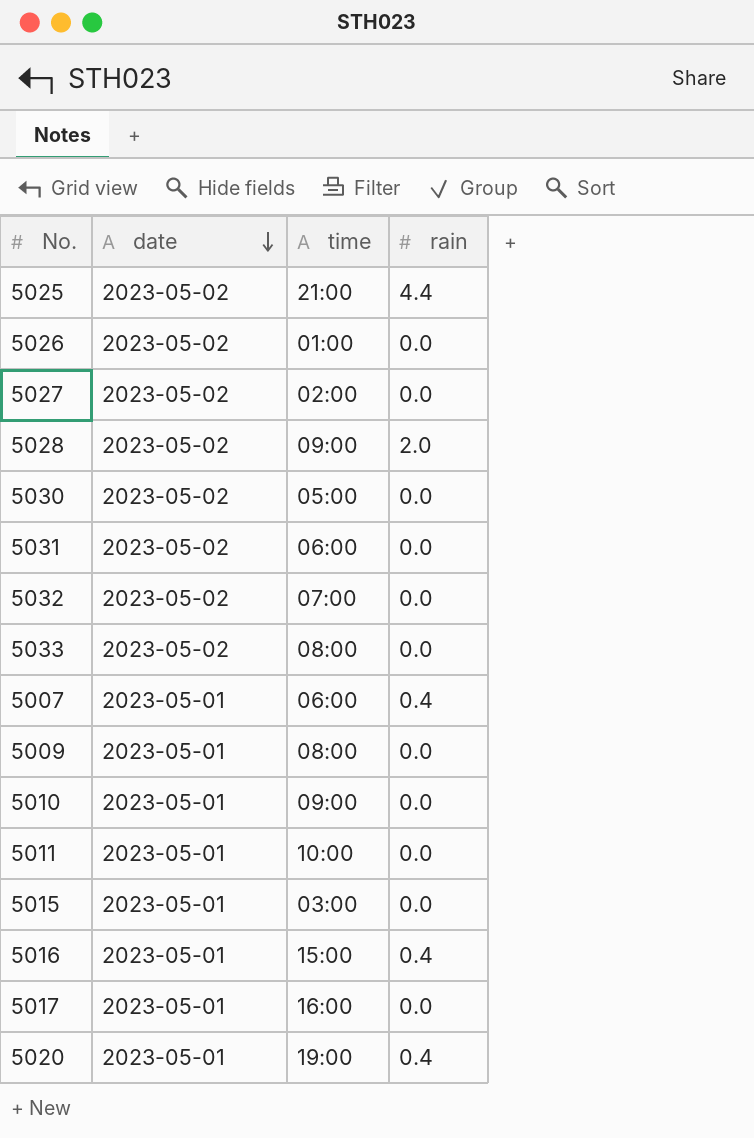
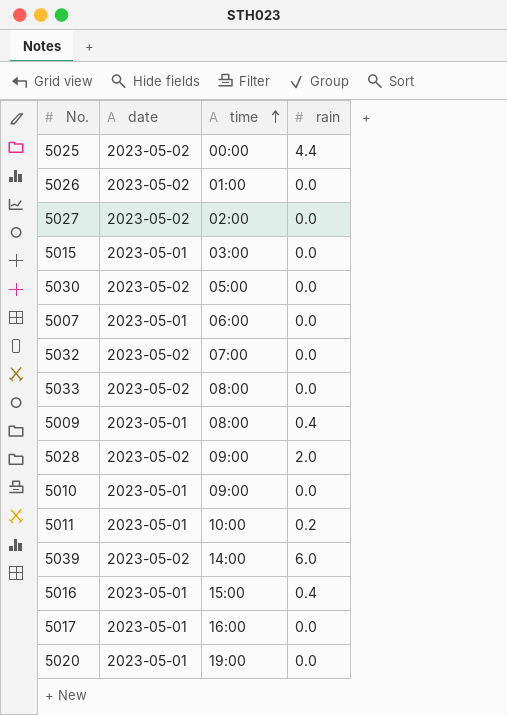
row order: date descending -> time ascending
row 5031: 2023-05-02 | 06:00 | 0.0 -> none
5025 | time: 21:00 -> 00:00
5007 | rain: 0.4 -> 0.0
5009 | rain: 0.0 -> 0.4
5011 | rain: 0.0 -> 0.2
row 5039: none -> 2023-05-02 | 14:00 | 6.0
5020 | rain: 0.4 -> 0.0

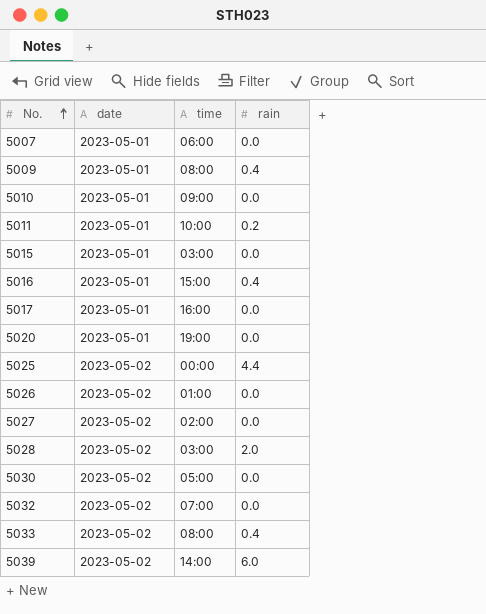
row order: time ascending -> No. ascending
5028 | time: 09:00 -> 03:00
5033 | rain: 0.0 -> 0.4

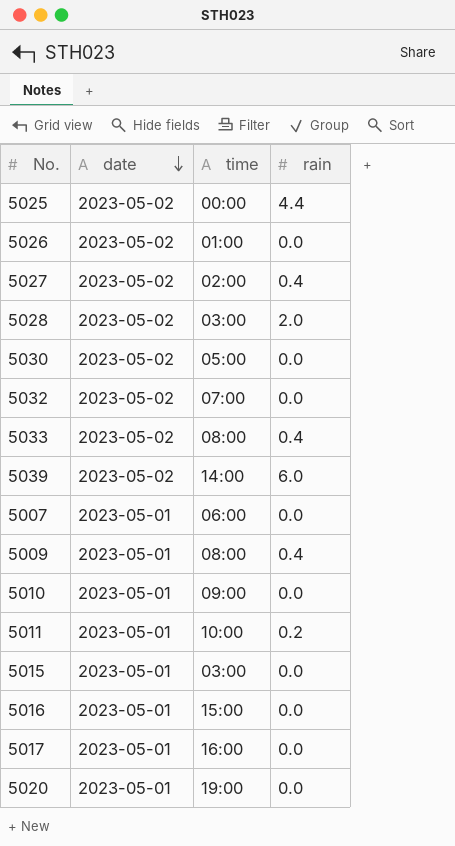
row order: No. ascending -> date descending
5027 | rain: 0.0 -> 0.4
5016 | rain: 0.4 -> 0.0

